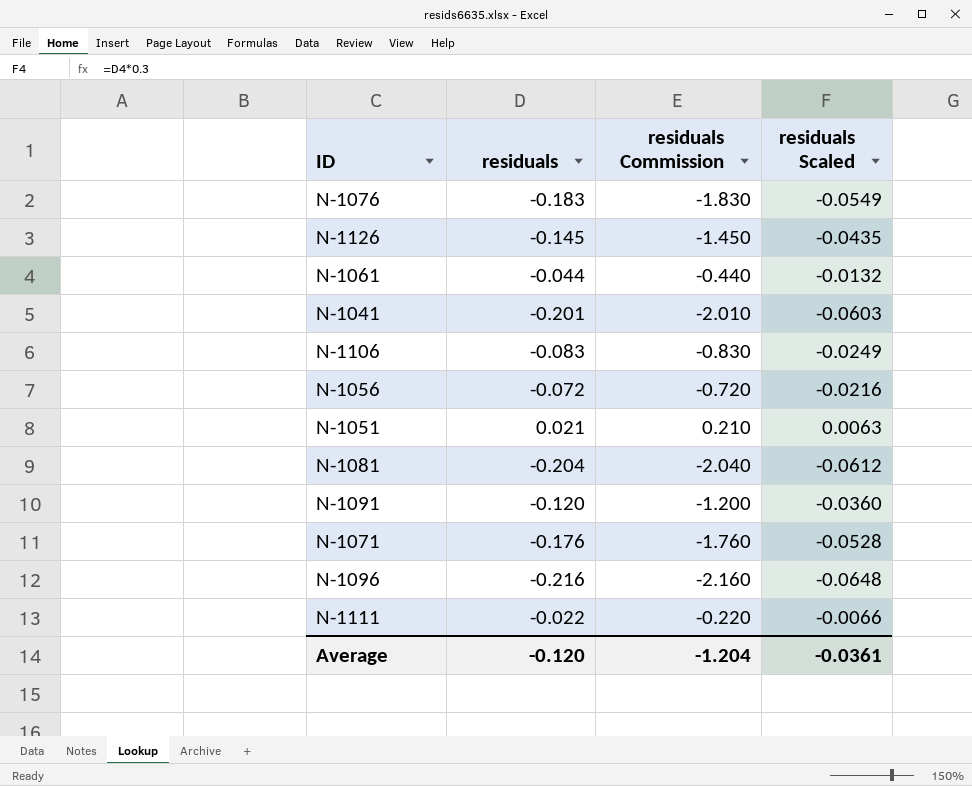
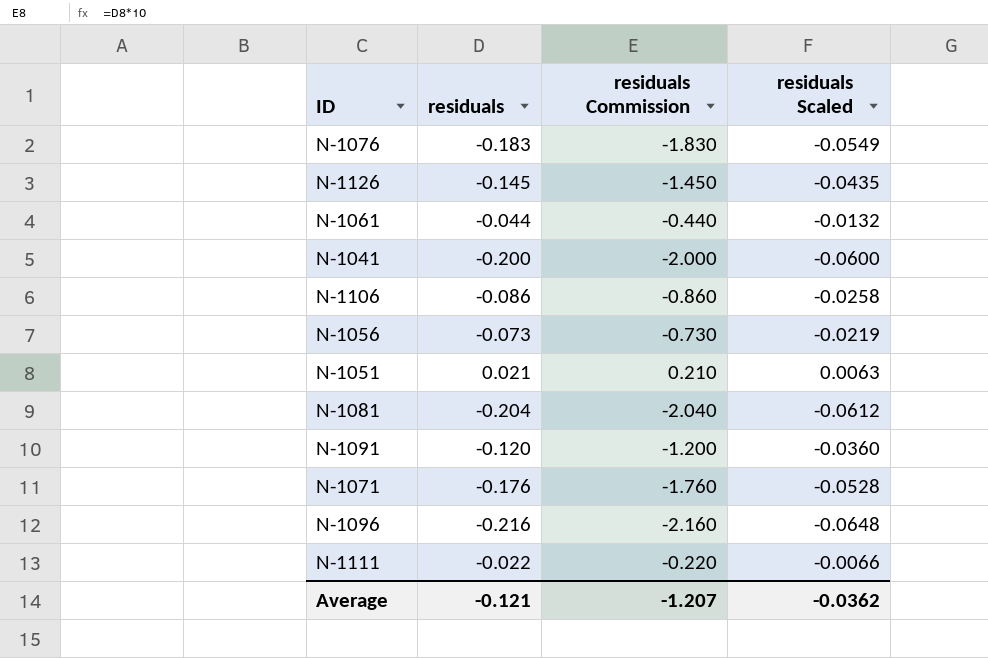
N-1041 | residuals: -0.201 -> -0.200
N-1041 | residuals Commission: -2.010 -> -2.000
N-1041 | residuals Scaled: -0.0603 -> -0.0600
N-1106 | residuals: -0.083 -> -0.086
N-1106 | residuals Commission: -0.830 -> -0.860
N-1106 | residuals Scaled: -0.0249 -> -0.0258
N-1056 | residuals: -0.072 -> -0.073
N-1056 | residuals Commission: -0.720 -> -0.730
N-1056 | residuals Scaled: -0.0216 -> -0.0219
Average | residuals: -0.120 -> -0.121
Average | residuals Commission: -1.204 -> -1.207
Average | residuals Scaled: -0.0361 -> -0.0362

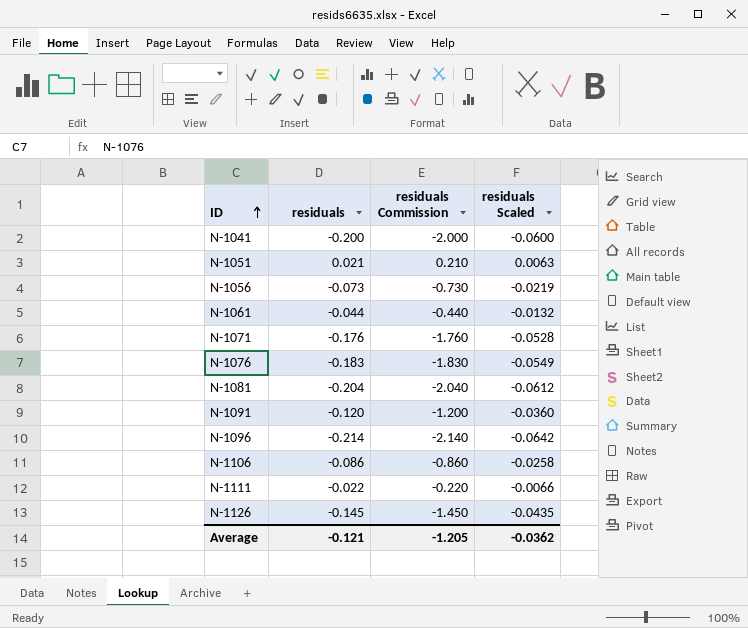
row order: none -> ID ascending
N-1096 | residuals: -0.216 -> -0.214
N-1096 | residuals Commission: -2.160 -> -2.140
N-1096 | residuals Scaled: -0.0648 -> -0.0642
Average | residuals Commission: -1.207 -> -1.205

